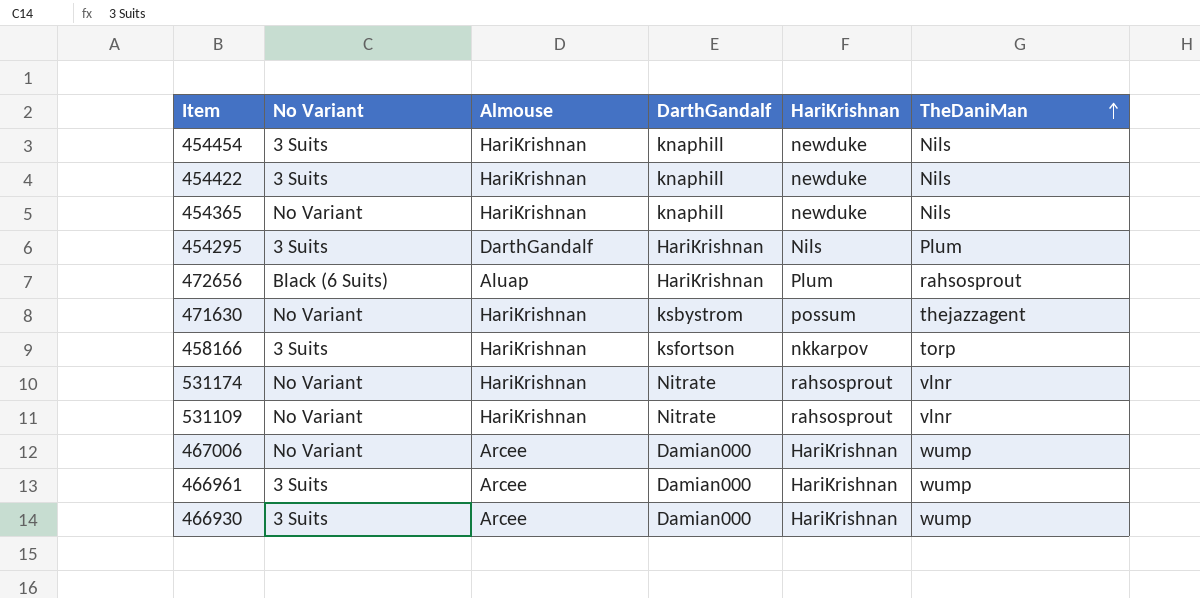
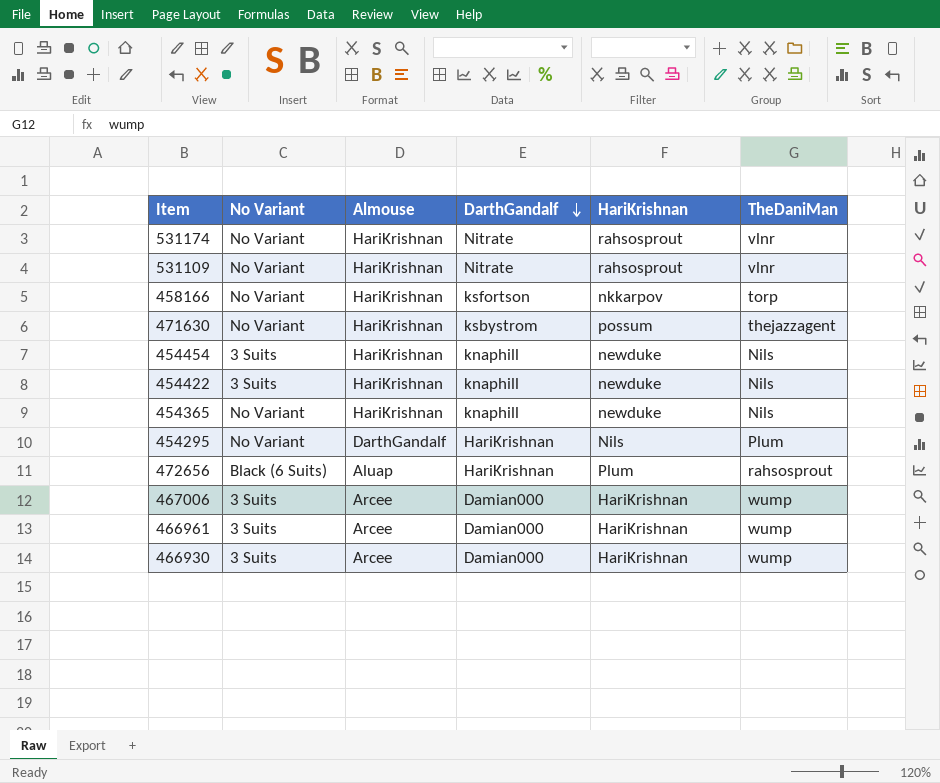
row order: TheDaniMan ascending -> DarthGandalf descending
458166 | No Variant: 3 Suits -> No Variant
454295 | No Variant: 3 Suits -> No Variant
467006 | No Variant: No Variant -> 3 Suits

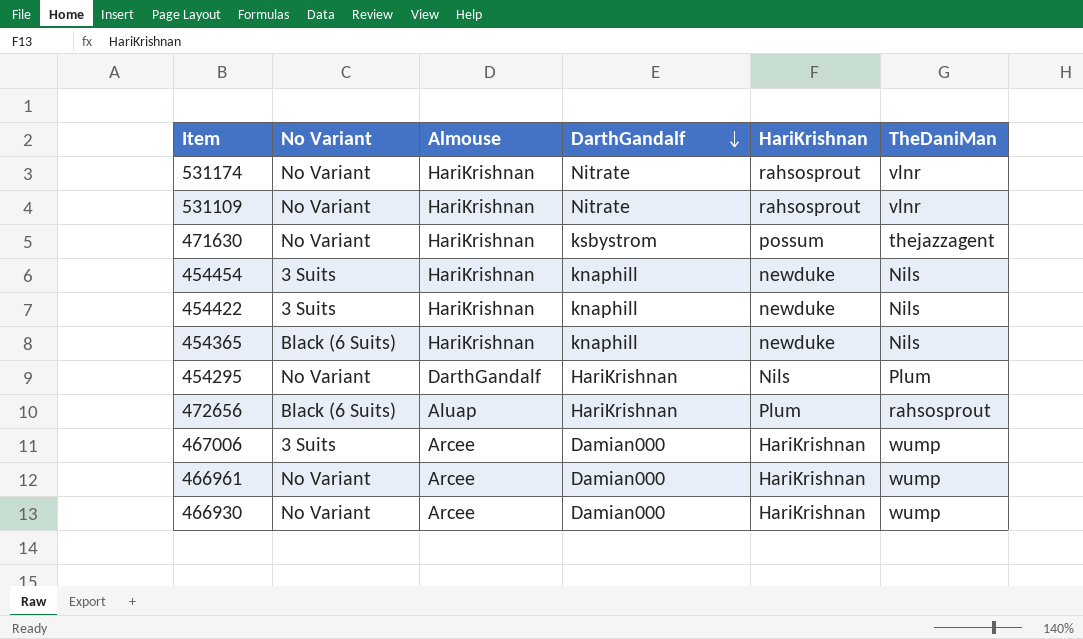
row 458166: No Variant | HariKrishnan | ksfortson | nkkarpov | torp -> none
454365 | No Variant: No Variant -> Black (6 Suits)
466961 | No Variant: 3 Suits -> No Variant
466930 | No Variant: 3 Suits -> No Variant

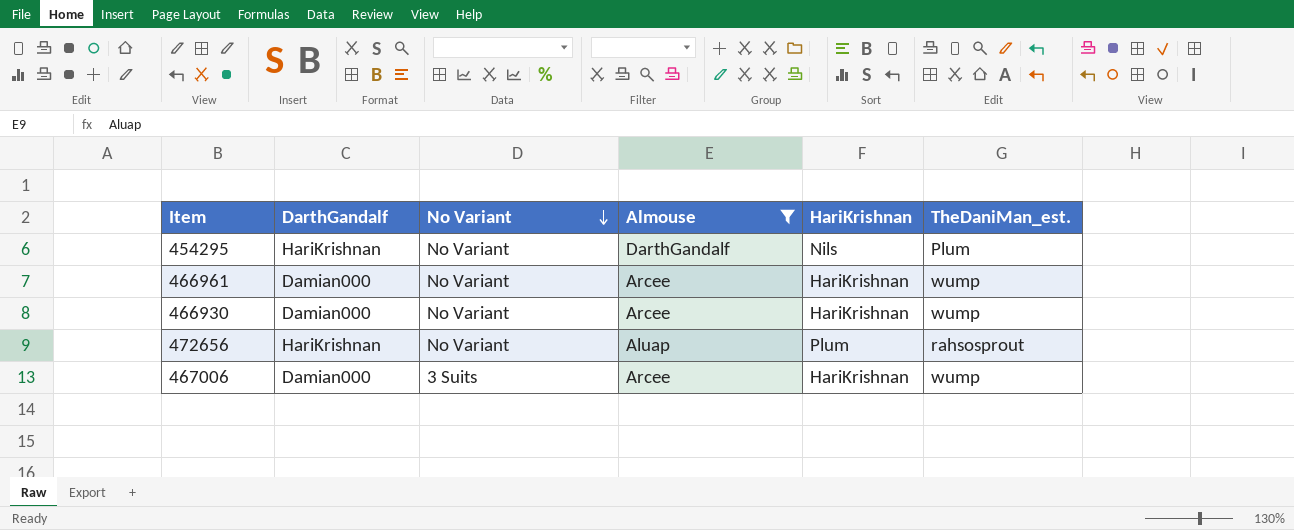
filter: none -> Almouse != HariKrishnan
row order: DarthGandalf descending -> No Variant descending
column DarthGandalf | position: 4 -> 2
column name: TheDaniMan -> TheDaniMan_est.
472656 | No Variant: Black (6 Suits) -> No Variant

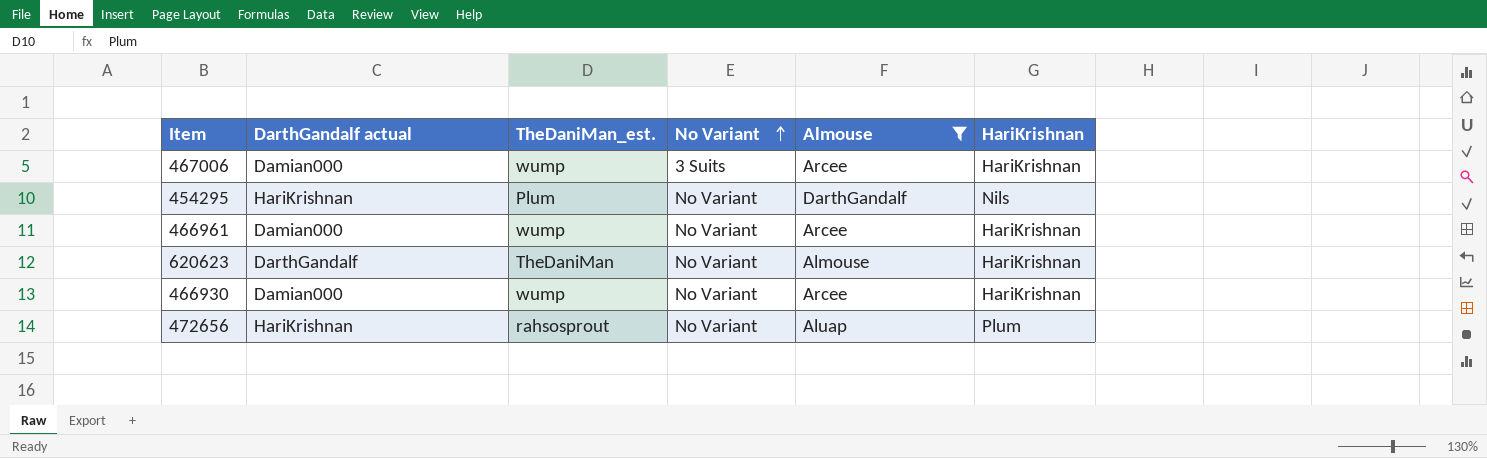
row order: No Variant descending -> No Variant ascending
column name: DarthGandalf -> DarthGandalf actual
column TheDaniMan_est. | position: 6 -> 3
row 620623: none -> DarthGandalf | TheDaniMan | No Variant | Almouse | HariKrishnan

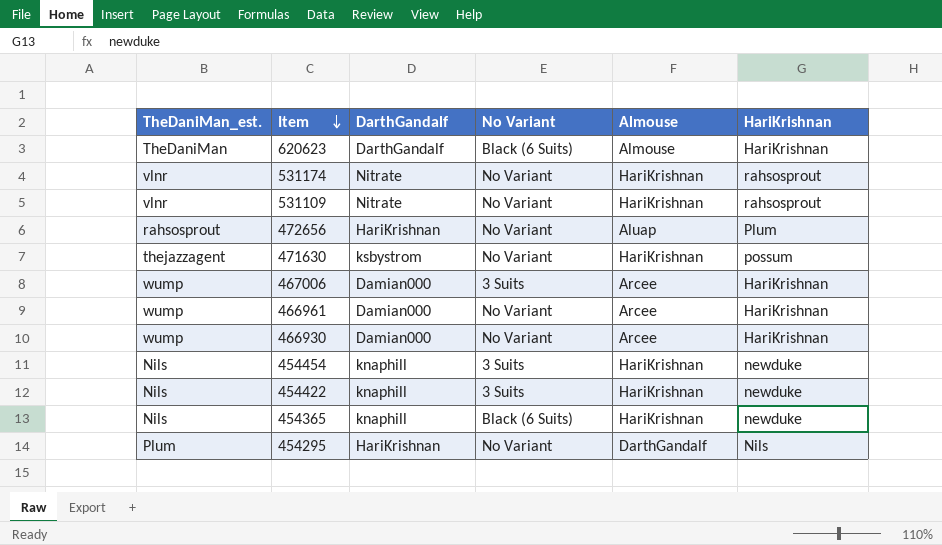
filter: Almouse != HariKrishnan -> none
row order: No Variant ascending -> Item descending
column TheDaniMan_est. | position: 3 -> 1
column name: DarthGandalf actual -> DarthGandalf
620623 | No Variant: No Variant -> Black (6 Suits)

